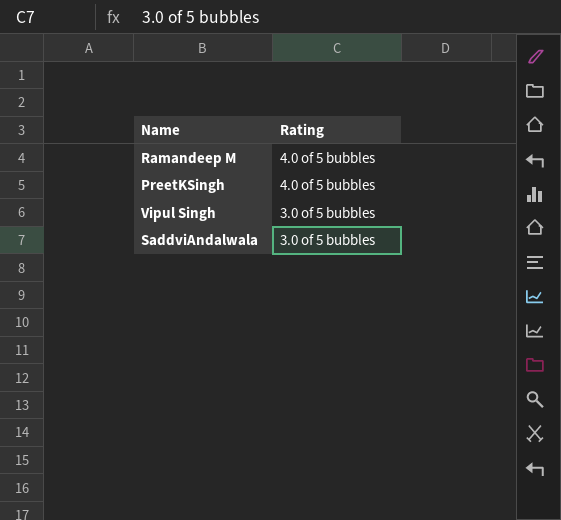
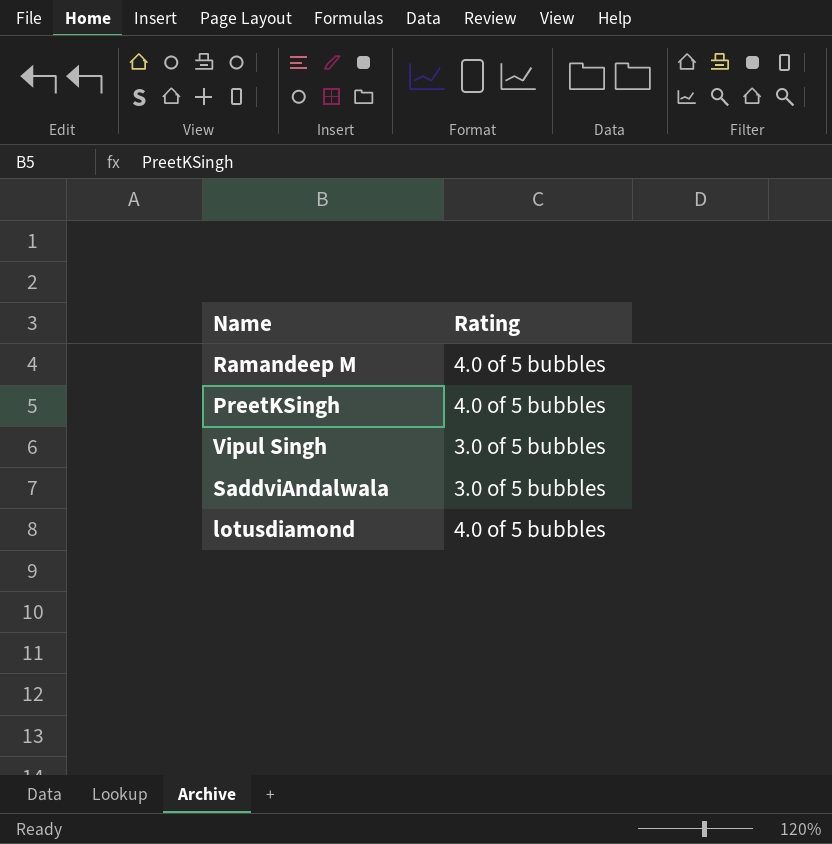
row lotusdiamond: none -> 4.0 of 5 bubbles

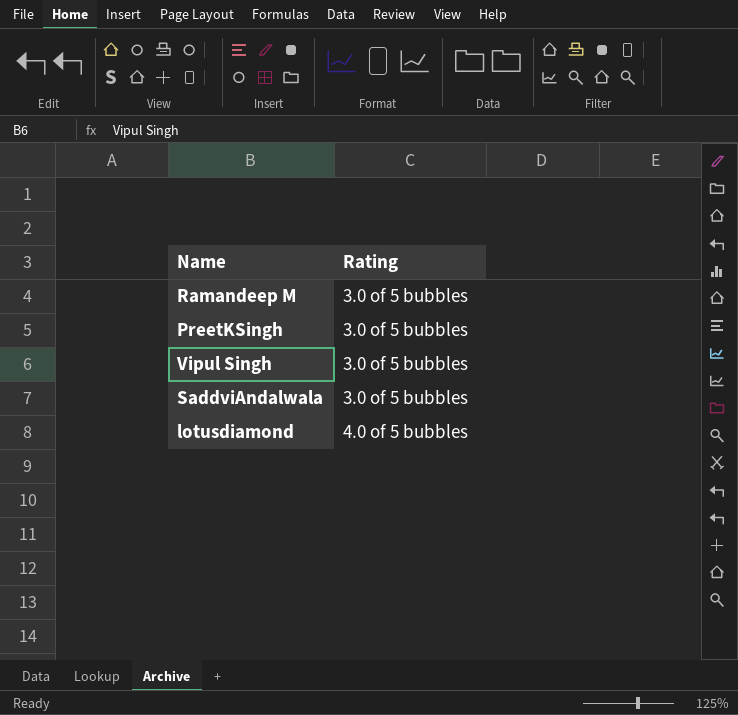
Ramandeep M | Rating: 4.0 of 5 bubbles -> 3.0 of 5 bubbles
PreetKSingh | Rating: 4.0 of 5 bubbles -> 3.0 of 5 bubbles

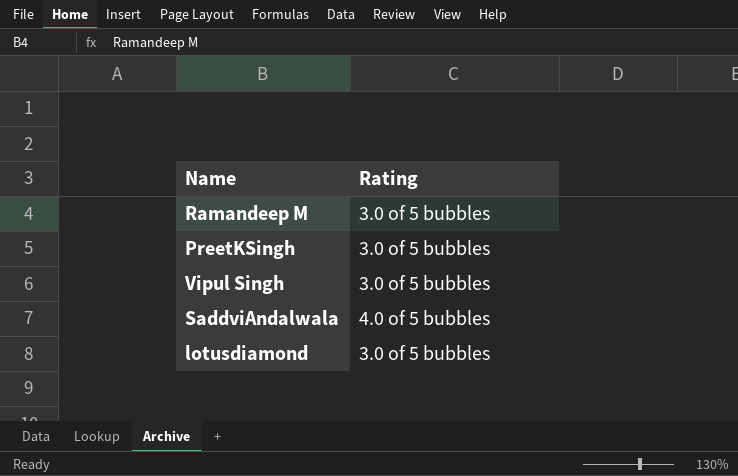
SaddviAndalwala | Rating: 3.0 of 5 bubbles -> 4.0 of 5 bubbles
lotusdiamond | Rating: 4.0 of 5 bubbles -> 3.0 of 5 bubbles

